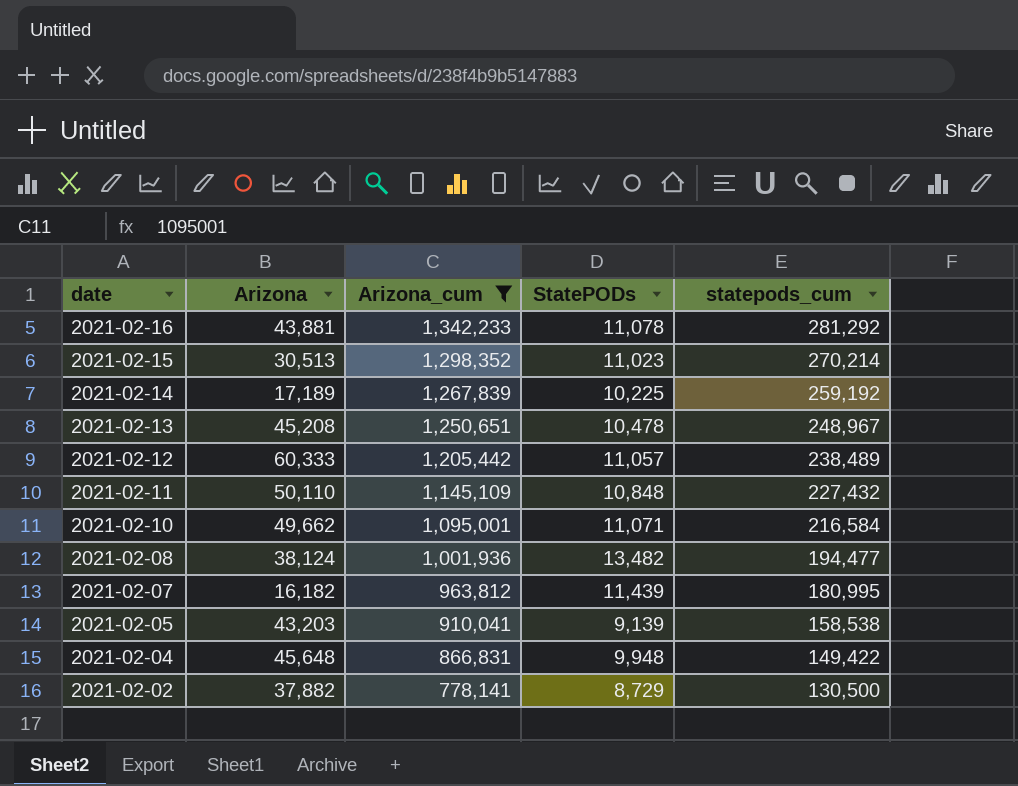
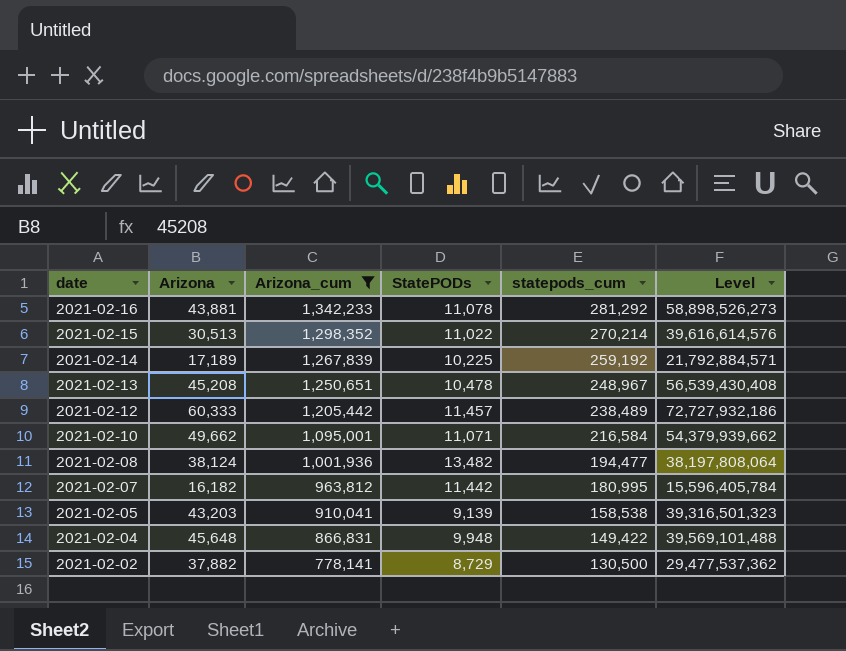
column Level | formula: none -> [Arizona] * [Arizona_cum]
row 2021-02-11: 50,110 | 1,145,109 | 10,848 | 227,432 -> none
2021-02-15 | StatePODs: 11,023 -> 11,022
2021-02-12 | StatePODs: 11,057 -> 11,457
2021-02-07 | StatePODs: 11,439 -> 11,442

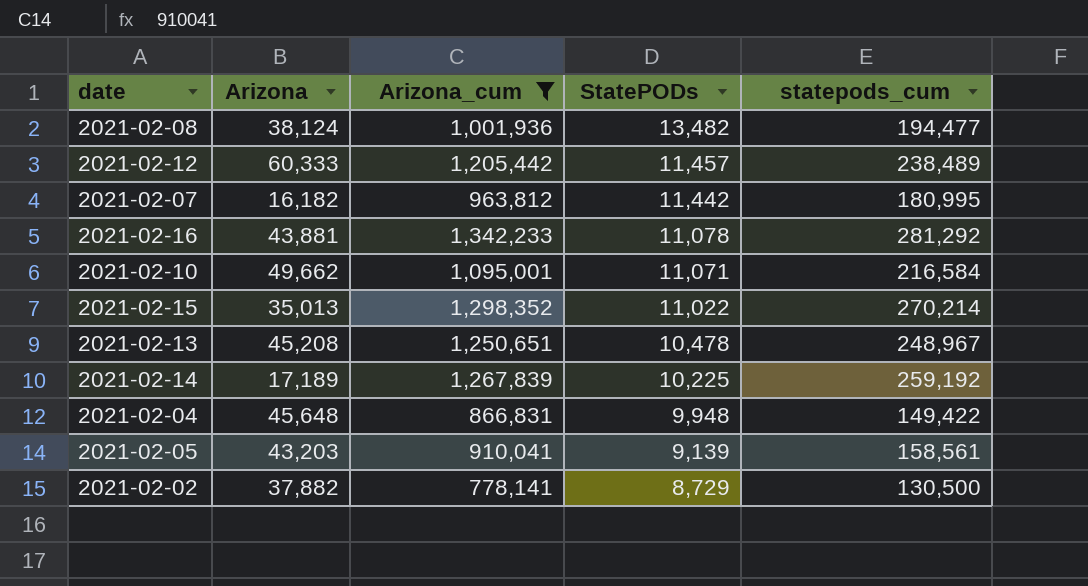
row order: date descending -> StatePODs descending
column Level | formula: [Arizona] * [Arizona_cum] -> none
2021-02-15 | Arizona: 30,513 -> 35,013
2021-02-05 | statepods_cum: 158,538 -> 158,561

